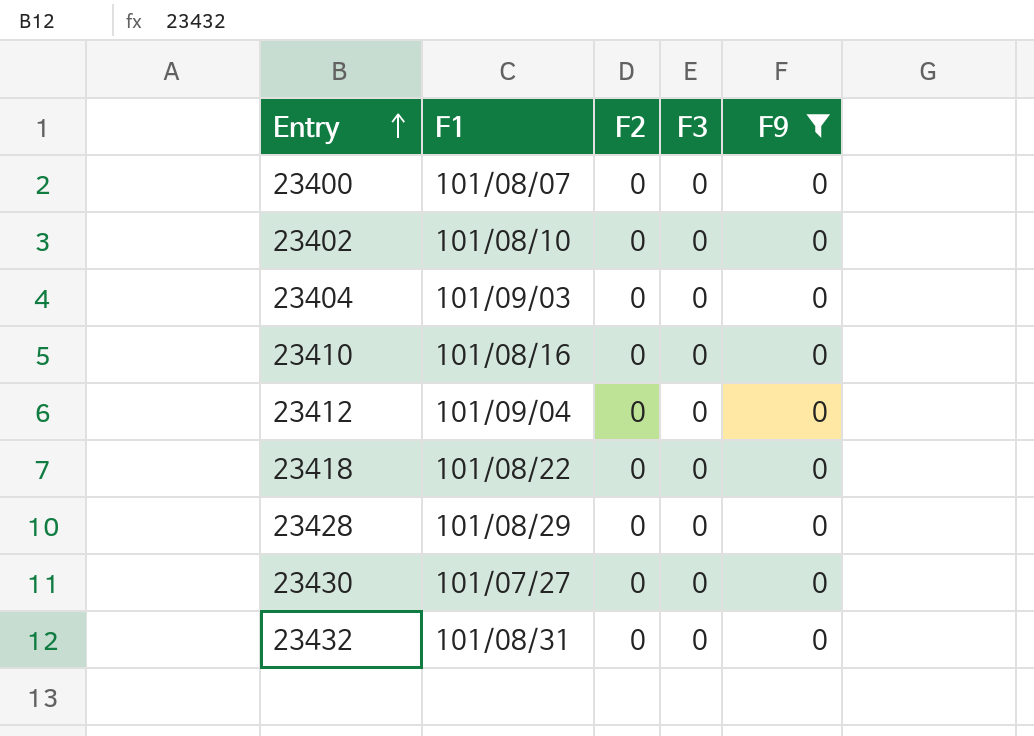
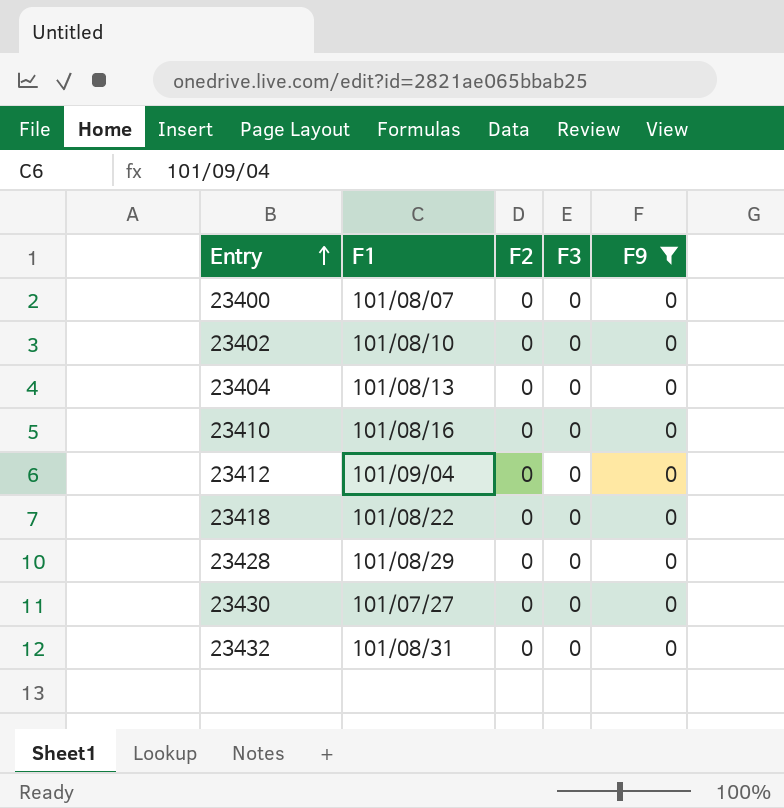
23404 | F1: 101/09/03 -> 101/08/13

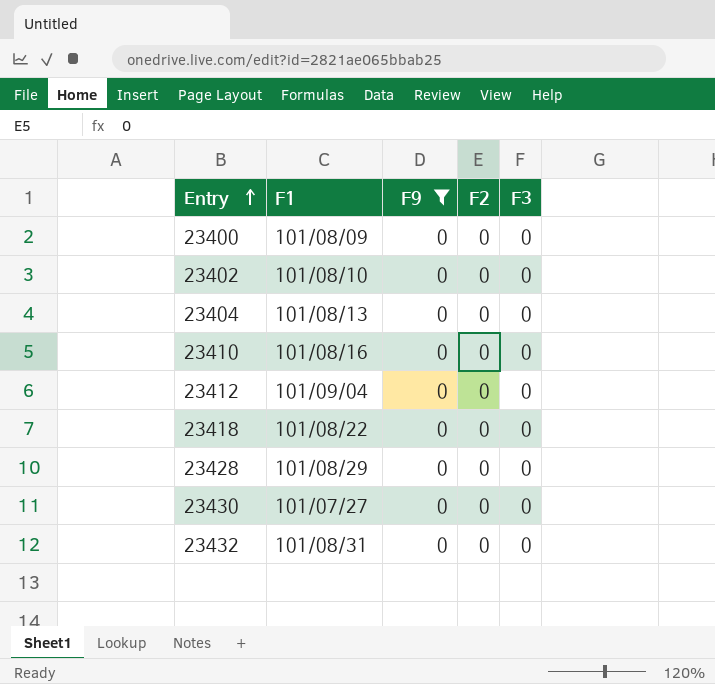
column F9 | position: 5 -> 3
23400 | F1: 101/08/07 -> 101/08/09

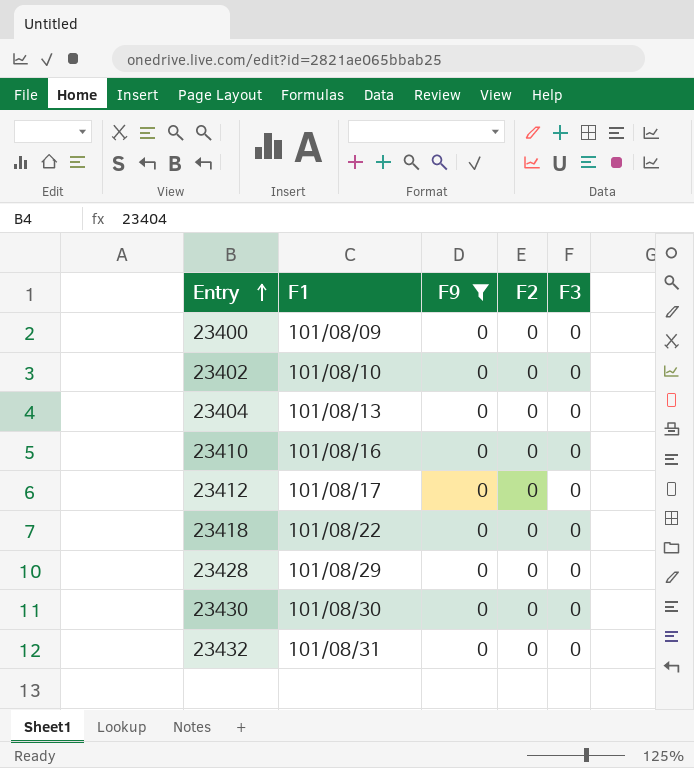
23412 | F1: 101/09/04 -> 101/08/17
23430 | F1: 101/07/27 -> 101/08/30

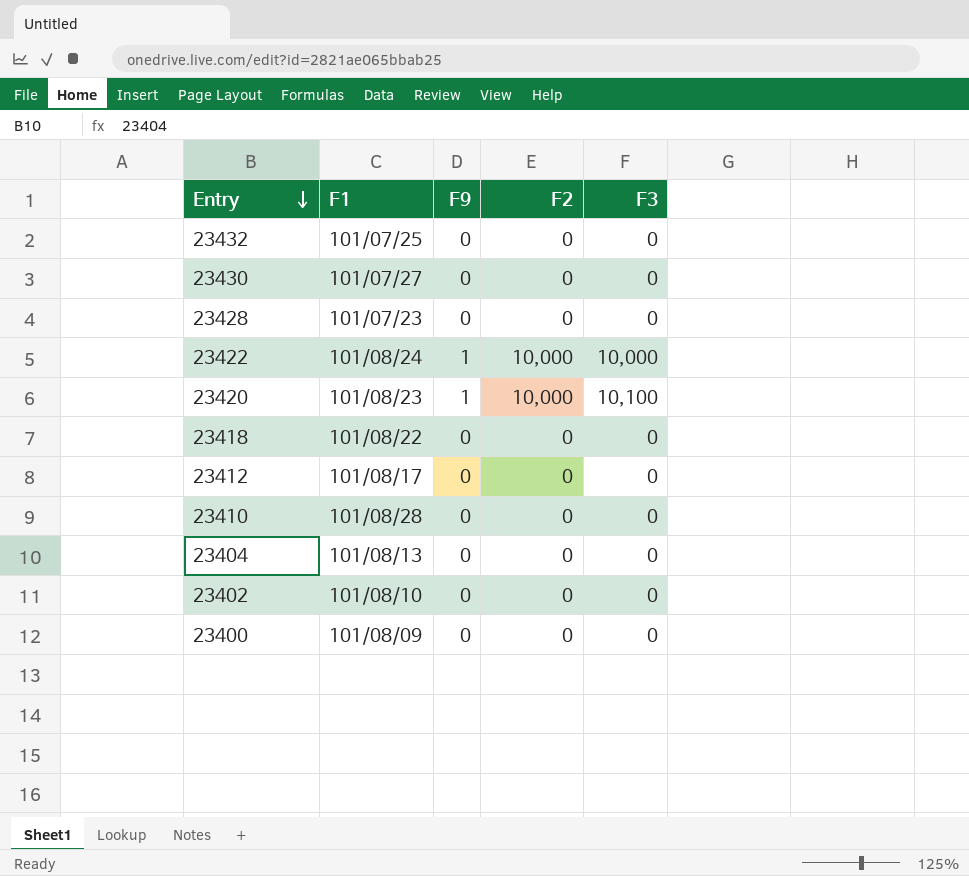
filter: F9 = 0 -> none
row order: Entry ascending -> Entry descending
23432 | F1: 101/08/31 -> 101/07/25
23430 | F1: 101/08/30 -> 101/07/27
23428 | F1: 101/08/29 -> 101/07/23
23410 | F1: 101/08/16 -> 101/08/28

